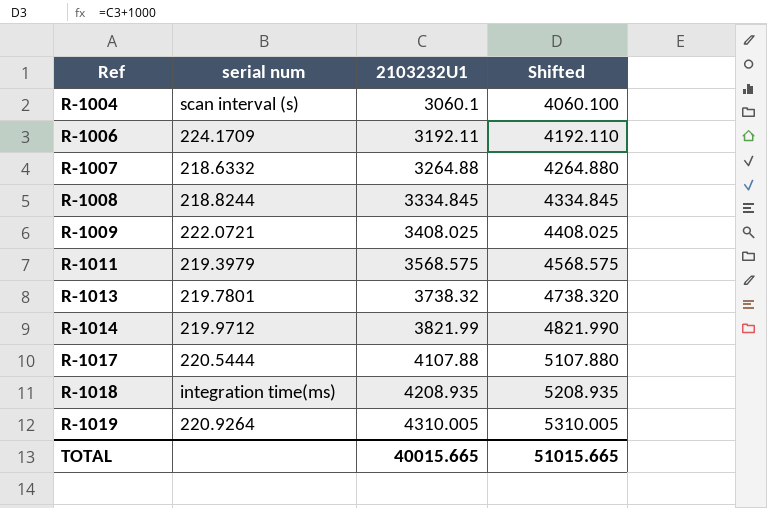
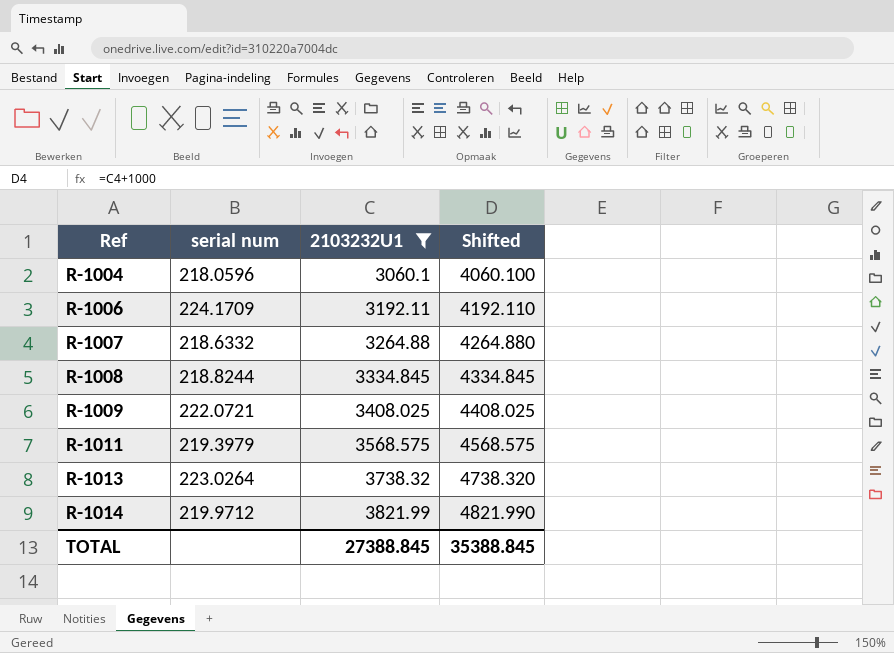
filter: none -> 2103232U1 <= 3821.99
R-1004 | serial num: scan interval (s) -> 218.0596
R-1013 | serial num: 219.7801 -> 223.0264
TOTAL | 2103232U1: 40015.665 -> 27388.845
TOTAL | Shifted: 51015.665 -> 35388.845

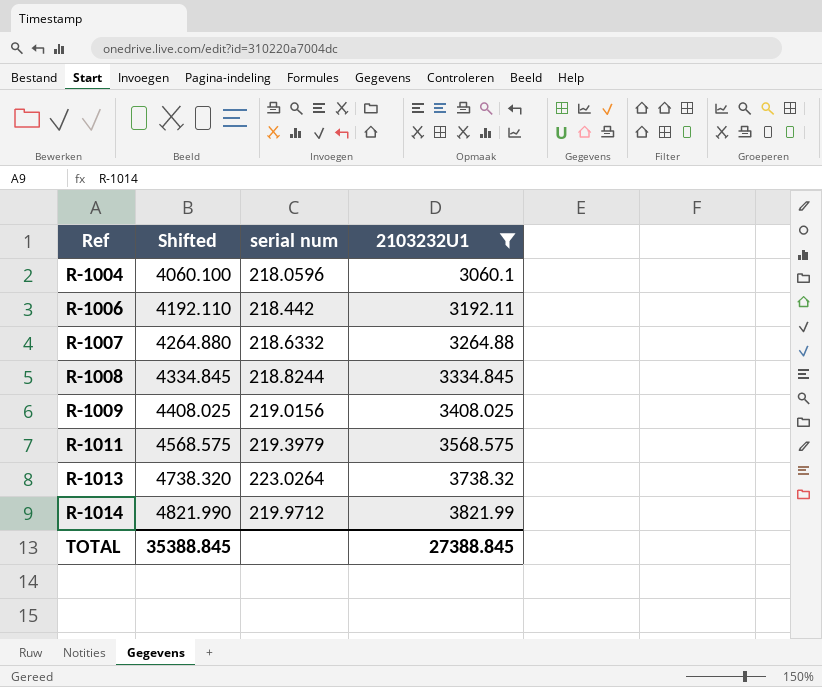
column Shifted | position: 4 -> 2
R-1006 | serial num: 224.1709 -> 218.442
R-1009 | serial num: 222.0721 -> 219.0156

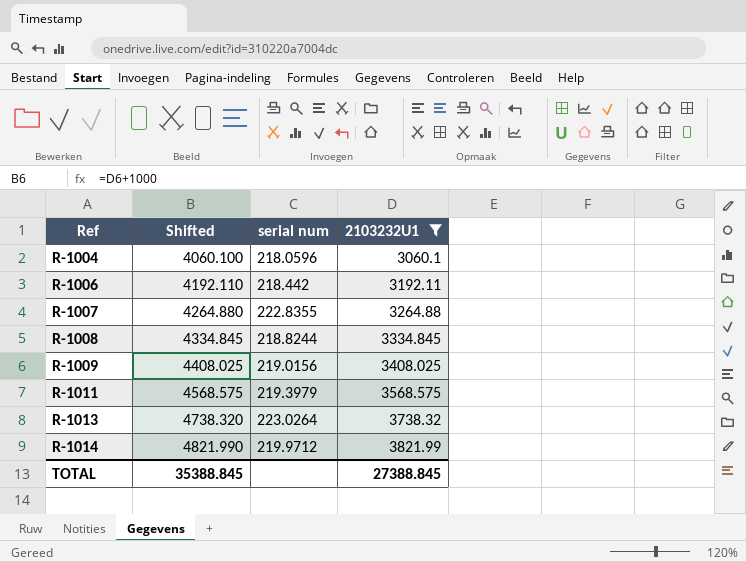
R-1007 | serial num: 218.6332 -> 222.8355

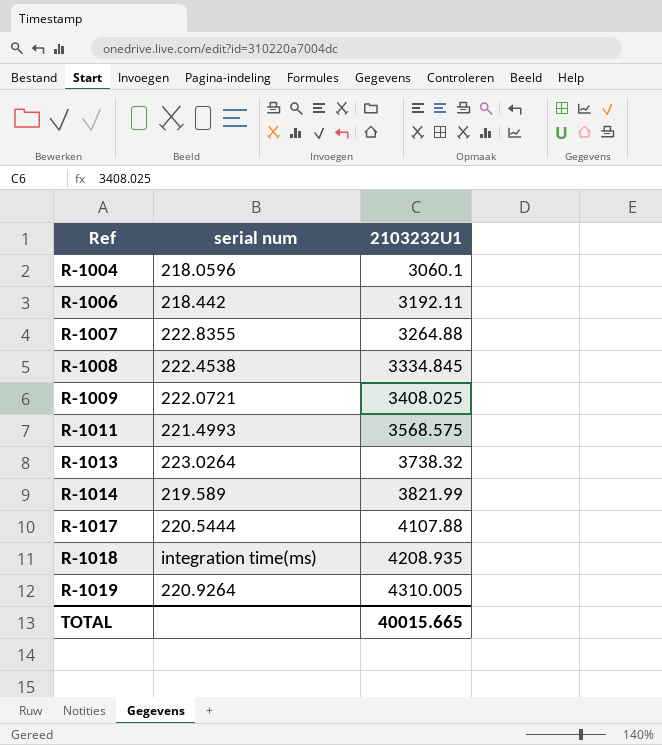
filter: 2103232U1 <= 3821.99 -> none
column Shifted | formula: [2103232U1] + 1000 -> none
R-1008 | serial num: 218.8244 -> 222.4538
R-1009 | serial num: 219.0156 -> 222.0721
R-1011 | serial num: 219.3979 -> 221.4993
R-1014 | serial num: 219.9712 -> 219.589
TOTAL | 2103232U1: 27388.845 -> 40015.665

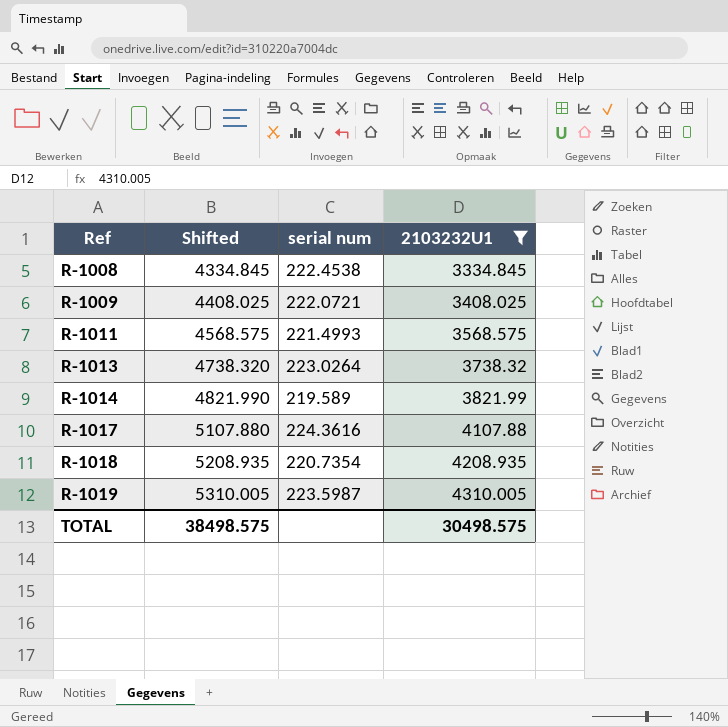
filter: none -> 2103232U1 >= 3334.845
column Shifted | formula: none -> [2103232U1] + 1000
R-1017 | serial num: 220.5444 -> 224.3616
R-1018 | serial num: integration time(ms) -> 220.7354
R-1019 | serial num: 220.9264 -> 223.5987
TOTAL | 2103232U1: 40015.665 -> 30498.575

